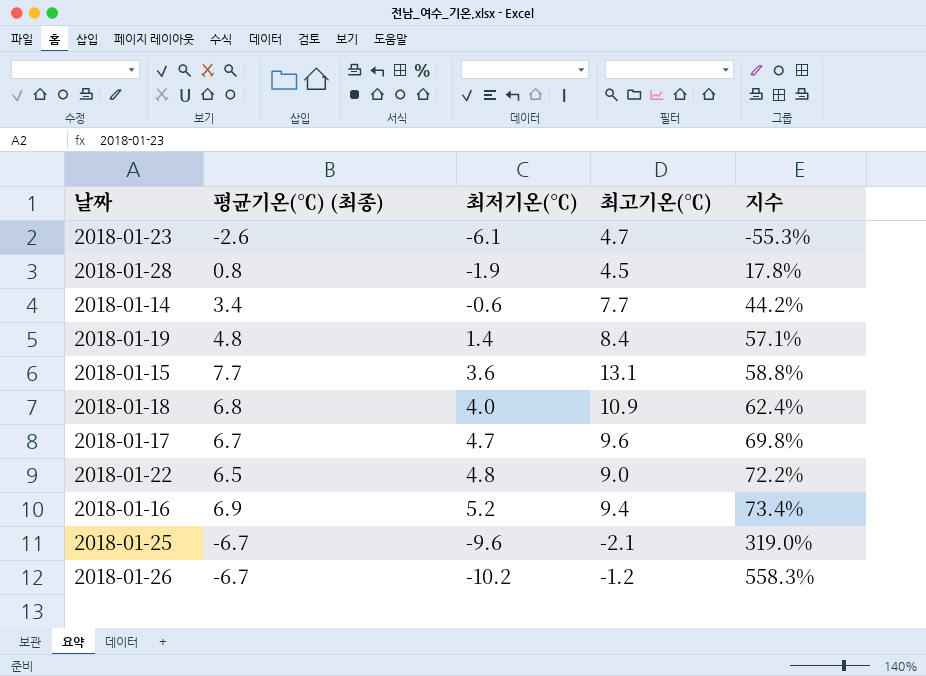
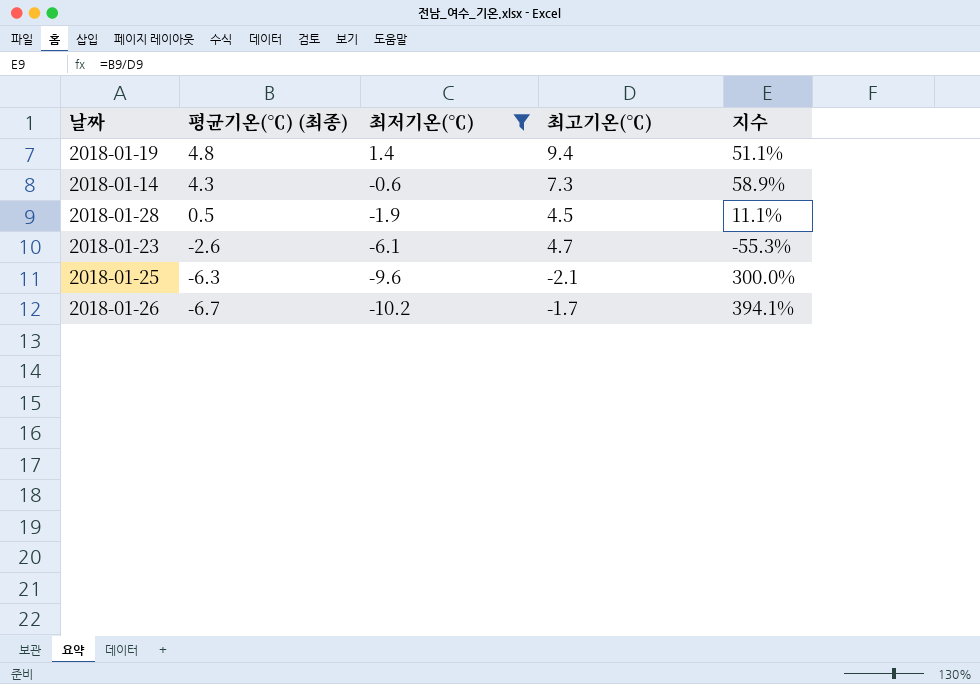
filter: none -> 최저기온(℃) <= 1.4
row order: 지수 ascending -> 평균기온(℃) (최종) descending
2018-01-19 | 최고기온(℃): 8.4 -> 9.4
2018-01-19 | 지수: 57.1% -> 51.1%
2018-01-14 | 평균기온(℃) (최종): 3.4 -> 4.3
2018-01-14 | 최고기온(℃): 7.7 -> 7.3
2018-01-14 | 지수: 44.2% -> 58.9%
2018-01-28 | 평균기온(℃) (최종): 0.8 -> 0.5
2018-01-28 | 지수: 17.8% -> 11.1%
2018-01-25 | 평균기온(℃) (최종): -6.7 -> -6.3
2018-01-25 | 지수: 319.0% -> 300.0%
2018-01-26 | 최고기온(℃): -1.2 -> -1.7
2018-01-26 | 지수: 558.3% -> 394.1%

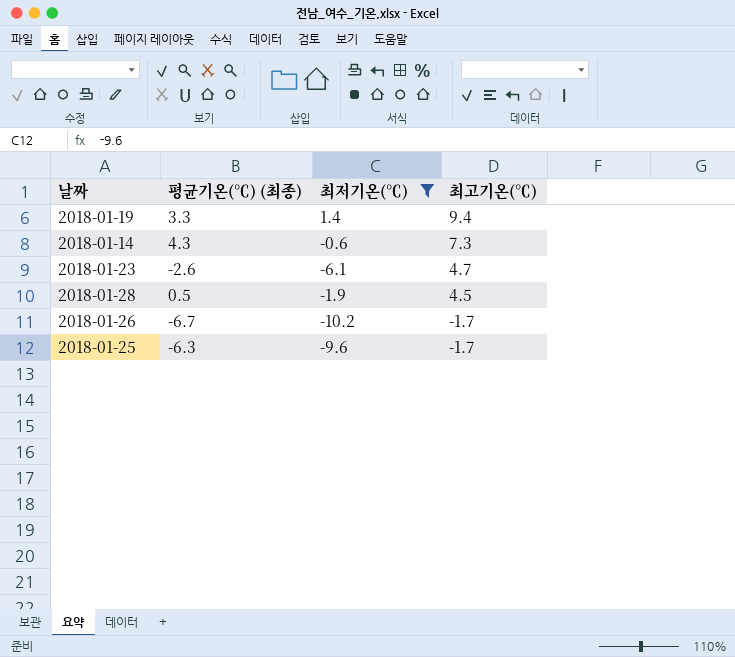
row order: 평균기온(℃) (최종) descending -> 최고기온(℃) descending
column 지수 | formula: [평균기온(℃) (최종)] / [최고기온(℃)] -> none
2018-01-19 | 평균기온(℃) (최종): 4.8 -> 3.3
2018-01-25 | 최고기온(℃): -2.1 -> -1.7

